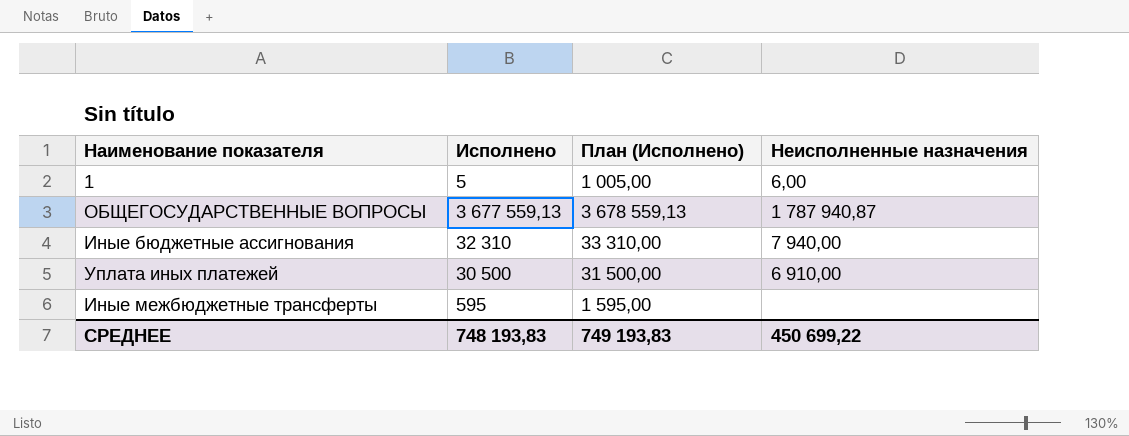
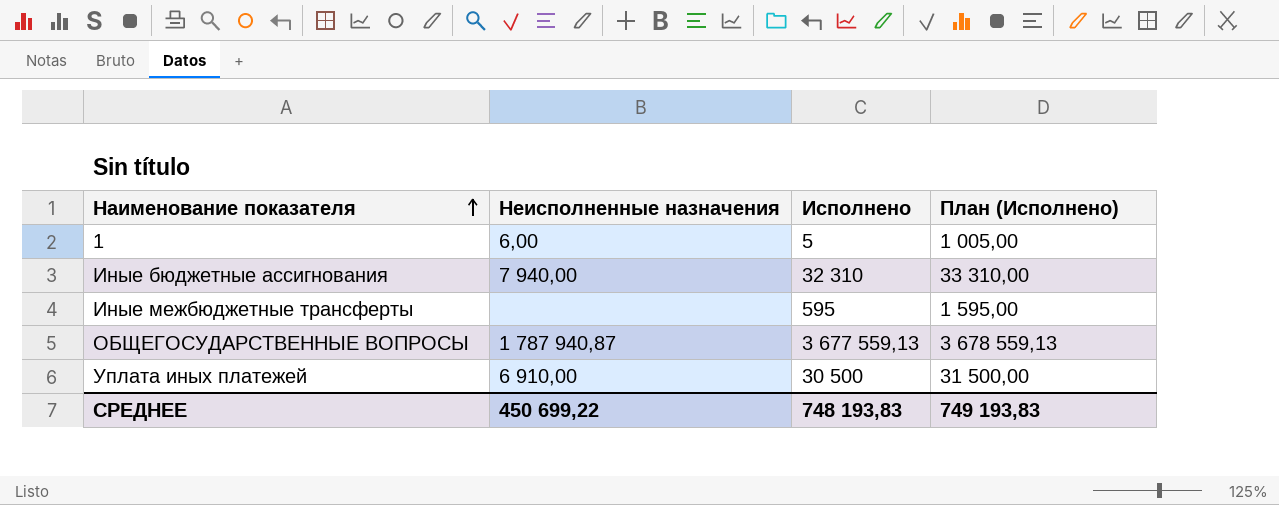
row order: none -> Наименование показателя ascending
column Неисполненные назначения | position: 4 -> 2

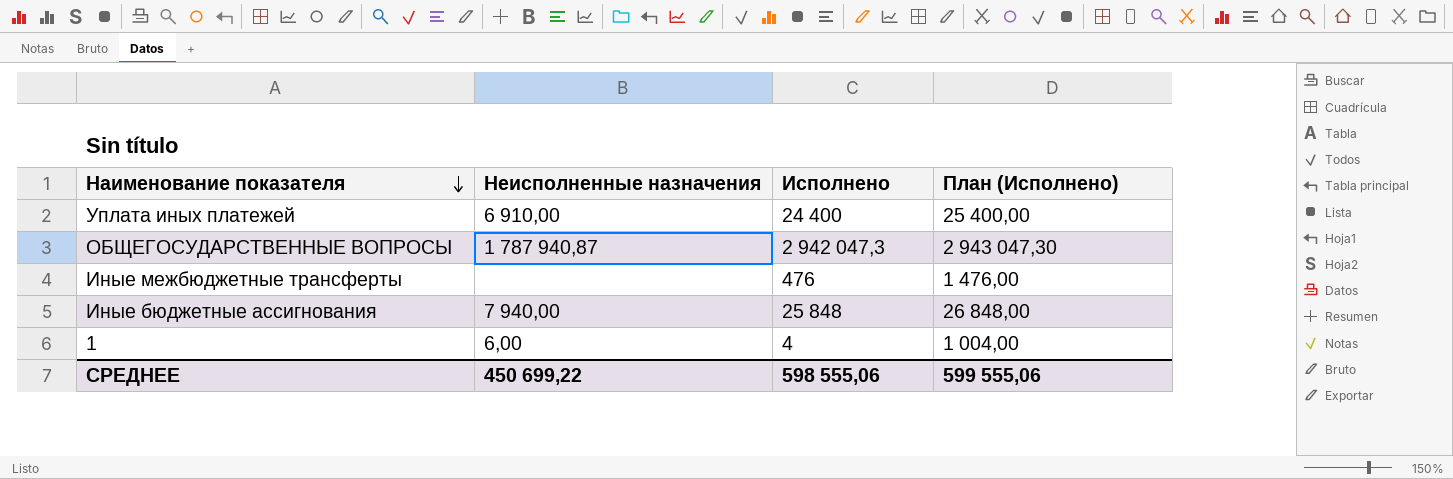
row order: Наименование показателя ascending -> Наименование показателя descending
Уплата иных платежей | Исполнено: 30 500 -> 24 400
Уплата иных платежей | План (Исполнено): 31 500,00 -> 25 400,00
ОБЩЕГОСУДАРСТВЕННЫЕ ВОПРОСЫ | Исполнено: 3 677 559,13 -> 2 942 047,3
ОБЩЕГОСУДАРСТВЕННЫЕ ВОПРОСЫ | План (Исполнено): 3 678 559,13 -> 2 943 047,30
Иные межбюджетные трансферты | Исполнено: 595 -> 476
Иные межбюджетные трансферты | План (Исполнено): 1 595,00 -> 1 476,00
Иные бюджетные ассигнования | Исполнено: 32 310 -> 25 848
Иные бюджетные ассигнования | План (Исполнено): 33 310,00 -> 26 848,00
1 | Исполнено: 5 -> 4
1 | План (Исполнено): 1 005,00 -> 1 004,00
СРЕДНЕЕ | Исполнено: 748 193,83 -> 598 555,06
СРЕДНЕЕ | План (Исполнено): 749 193,83 -> 599 555,06

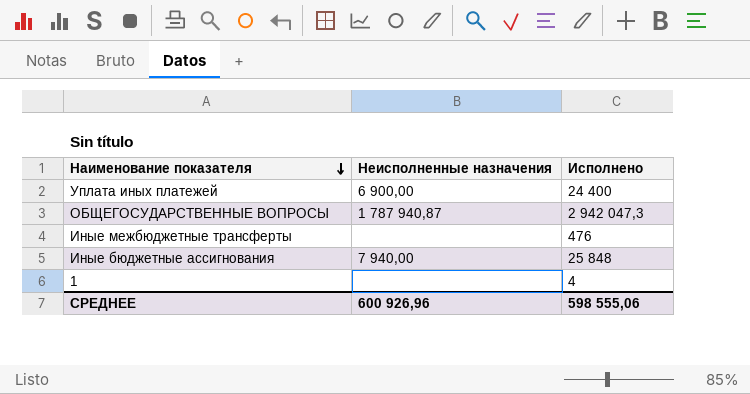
column План (Исполнено) | formula: [Исполнено] + 1000 -> none
Уплата иных платежей | Неисполненные назначения: 6 910,00 -> 6 900,00
1 | Неисполненные назначения: 6,00 -> none
СРЕДНЕЕ | Неисполненные назначения: 450 699,22 -> 600 926,96

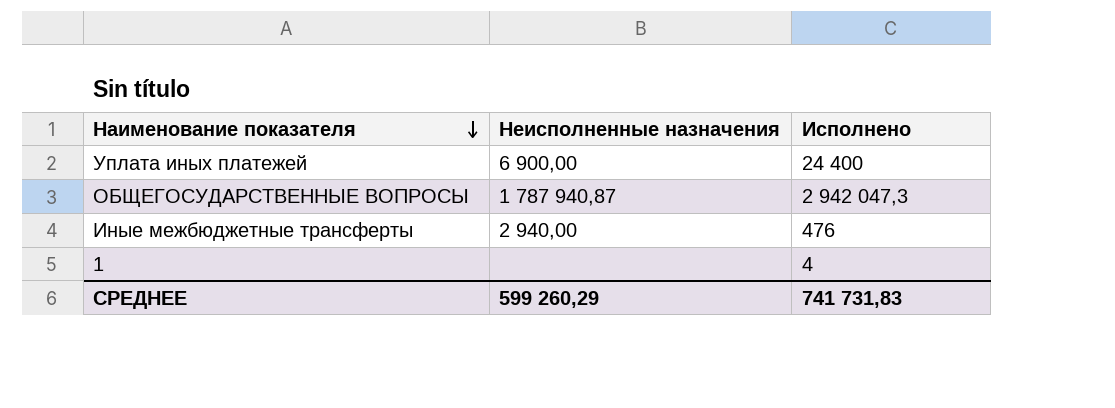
row Иные бюджетные ассигнования: 7 940,00 | 25 848 -> none
Иные межбюджетные трансферты | Неисполненные назначения: none -> 2 940,00
СРЕДНЕЕ | Неисполненные назначения: 600 926,96 -> 599 260,29
СРЕДНЕЕ | Исполнено: 598 555,06 -> 741 731,83

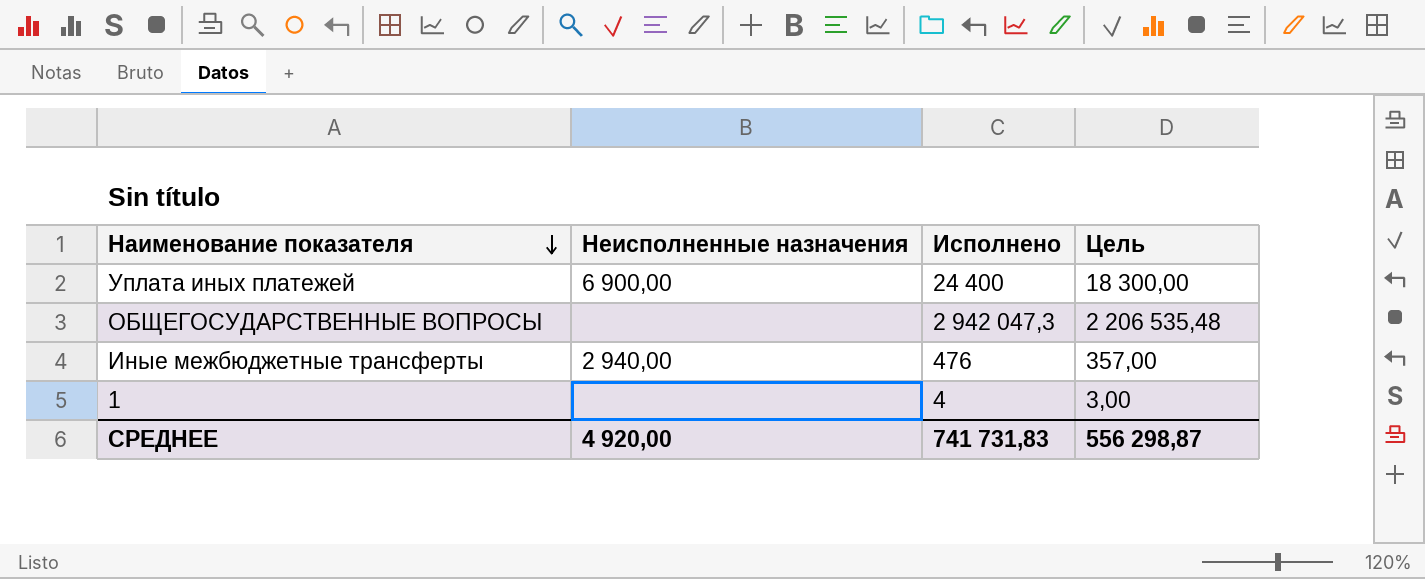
column Цель | formula: none -> [Исполнено] * 0,75
ОБЩЕГОСУДАРСТВЕННЫЕ ВОПРОСЫ | Неисполненные назначения: 1 787 940,87 -> none
СРЕДНЕЕ | Неисполненные назначения: 599 260,29 -> 4 920,00

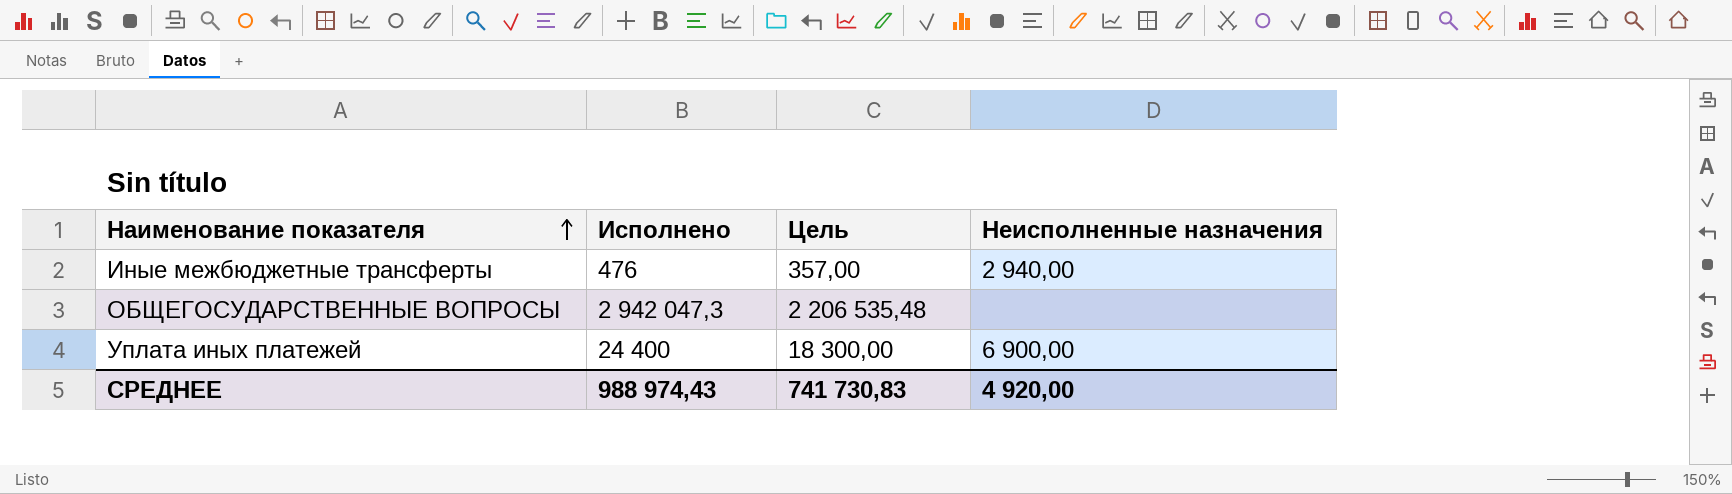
row order: Наименование показателя descending -> Наименование показателя ascending
column Неисполненные назначения | position: 2 -> 4
row 1: none | 4 | 3,00 -> none
СРЕДНЕЕ | Исполнено: 741 731,83 -> 988 974,43
СРЕДНЕЕ | Цель: 556 298,87 -> 741 730,83

